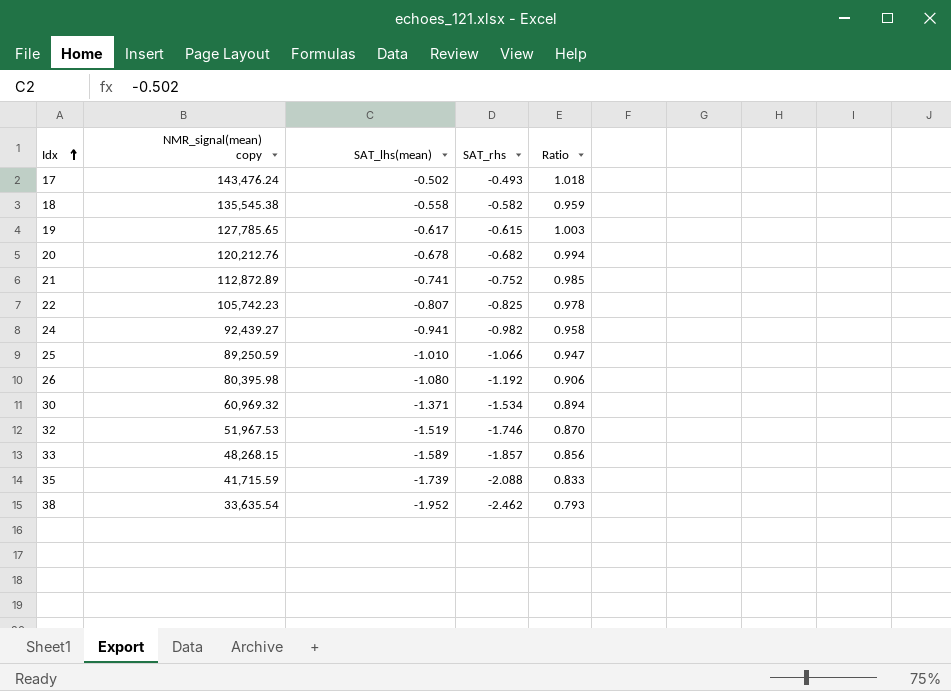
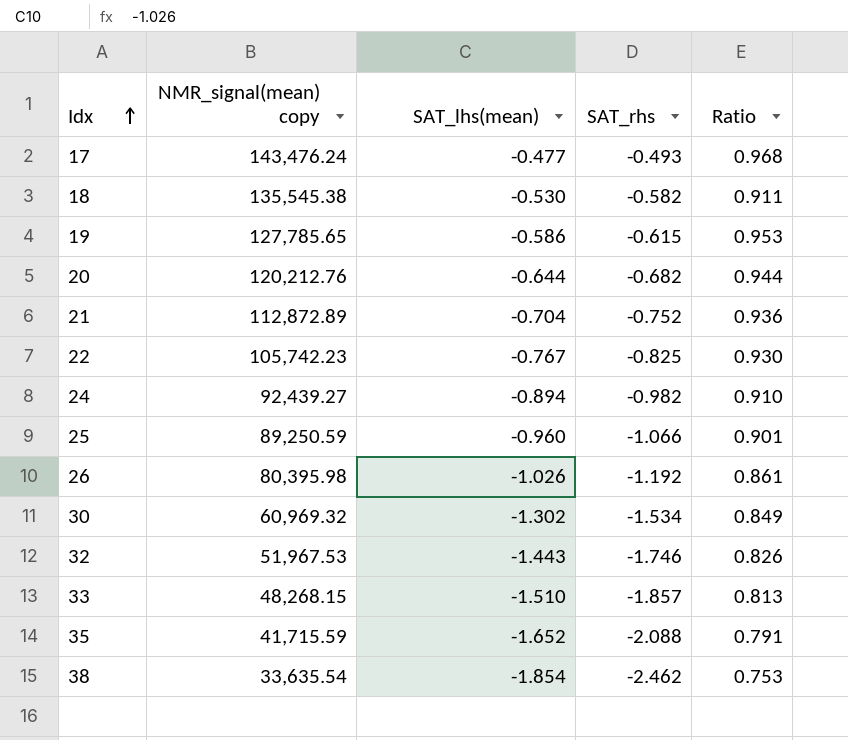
17 | SAT_lhs(mean): -0.502 -> -0.477
17 | Ratio: 1.018 -> 0.968
18 | SAT_lhs(mean): -0.558 -> -0.530
18 | Ratio: 0.959 -> 0.911
19 | SAT_lhs(mean): -0.617 -> -0.586
19 | Ratio: 1.003 -> 0.953
20 | SAT_lhs(mean): -0.678 -> -0.644
20 | Ratio: 0.994 -> 0.944
21 | SAT_lhs(mean): -0.741 -> -0.704
21 | Ratio: 0.985 -> 0.936
22 | SAT_lhs(mean): -0.807 -> -0.767
22 | Ratio: 0.978 -> 0.930
24 | SAT_lhs(mean): -0.941 -> -0.894
24 | Ratio: 0.958 -> 0.910
25 | SAT_lhs(mean): -1.010 -> -0.960
25 | Ratio: 0.947 -> 0.901
26 | SAT_lhs(mean): -1.080 -> -1.026
26 | Ratio: 0.906 -> 0.861
30 | SAT_lhs(mean): -1.371 -> -1.302
30 | Ratio: 0.894 -> 0.849
32 | SAT_lhs(mean): -1.519 -> -1.443
32 | Ratio: 0.870 -> 0.826
33 | SAT_lhs(mean): -1.589 -> -1.510
33 | Ratio: 0.856 -> 0.813
35 | SAT_lhs(mean): -1.739 -> -1.652
35 | Ratio: 0.833 -> 0.791
38 | SAT_lhs(mean): -1.952 -> -1.854
38 | Ratio: 0.793 -> 0.753

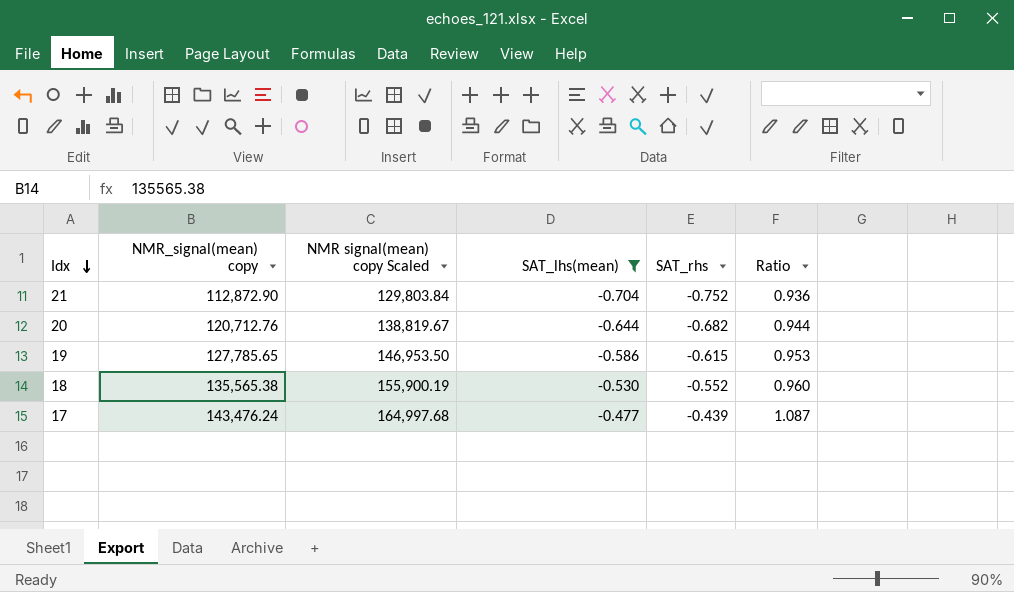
filter: none -> SAT_lhs(mean) >= -0.704
row order: Idx ascending -> Idx descending
column NMR signal(mean) copy Scaled | formula: none -> [NMR_signal(mean) copy] * 1.15
21 | NMR_signal(mean) copy: 112,872.89 -> 112,872.90
20 | NMR_signal(mean) copy: 120,212.76 -> 120,712.76
18 | NMR_signal(mean) copy: 135,545.38 -> 135,565.38
18 | SAT_rhs: -0.582 -> -0.552
18 | Ratio: 0.911 -> 0.960
17 | SAT_rhs: -0.493 -> -0.439
17 | Ratio: 0.968 -> 1.087

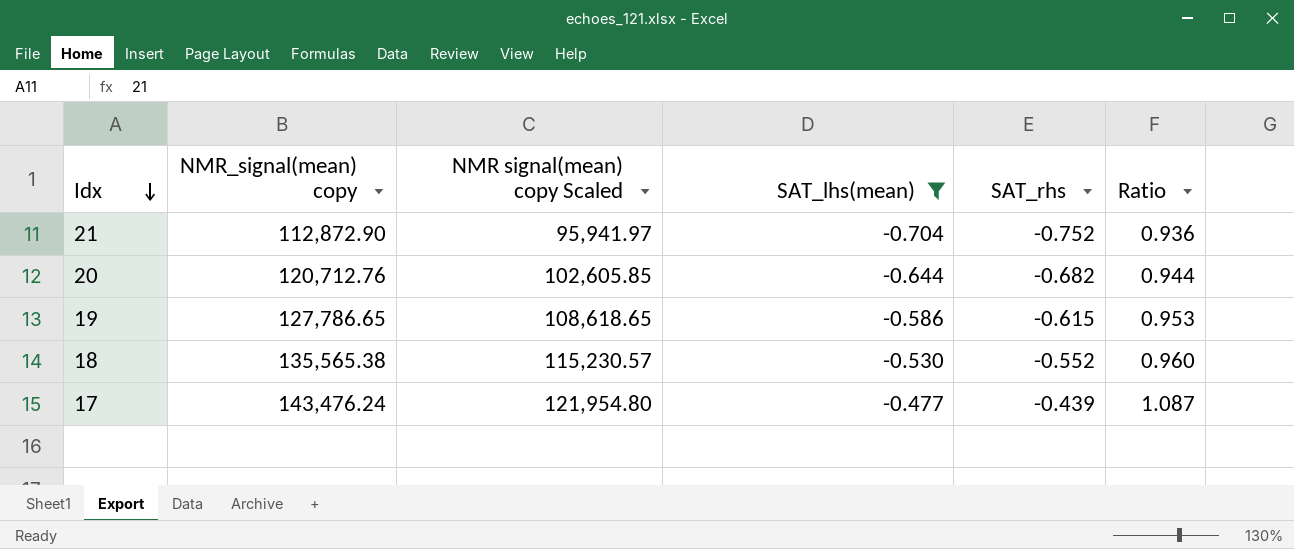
column NMR signal(mean) copy Scaled | formula: [NMR_signal(mean) copy] * 1.15 -> [NMR_signal(mean) copy] * 0.85
19 | NMR_signal(mean) copy: 127,785.65 -> 127,786.65

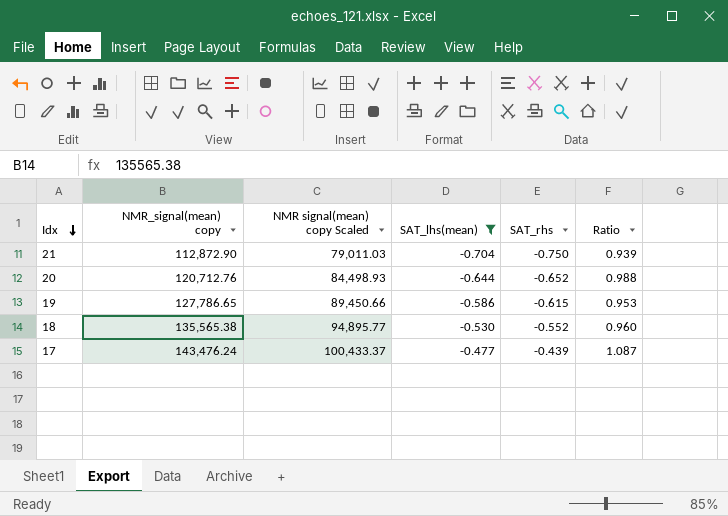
column NMR signal(mean) copy Scaled | formula: [NMR_signal(mean) copy] * 0.85 -> [NMR_signal(mean) copy] * 0.7
21 | SAT_rhs: -0.752 -> -0.750
21 | Ratio: 0.936 -> 0.939
20 | SAT_rhs: -0.682 -> -0.652
20 | Ratio: 0.944 -> 0.988

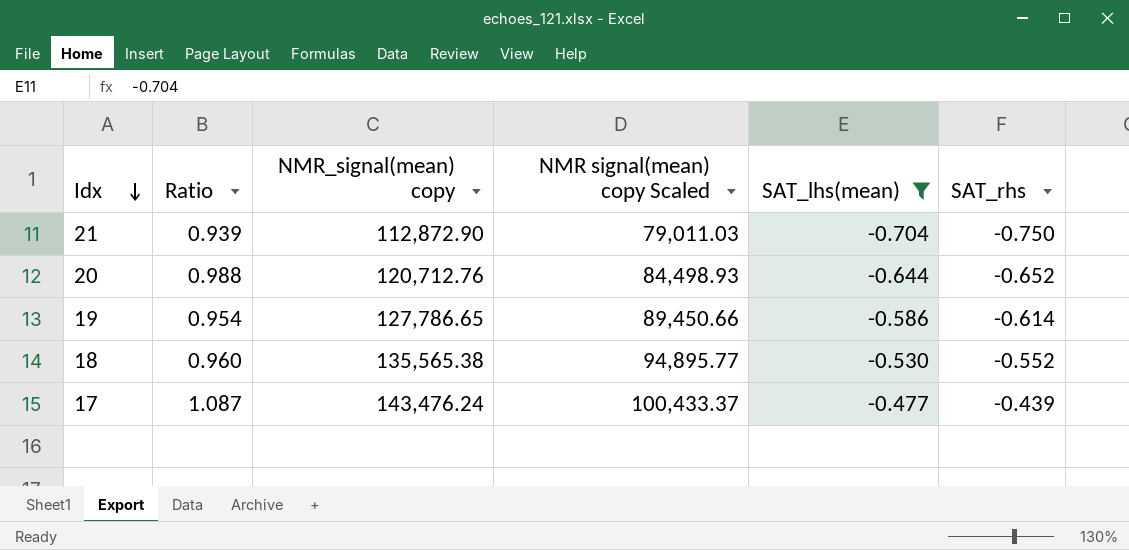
column Ratio | position: 6 -> 2
19 | Ratio: 0.953 -> 0.954
19 | SAT_rhs: -0.615 -> -0.614

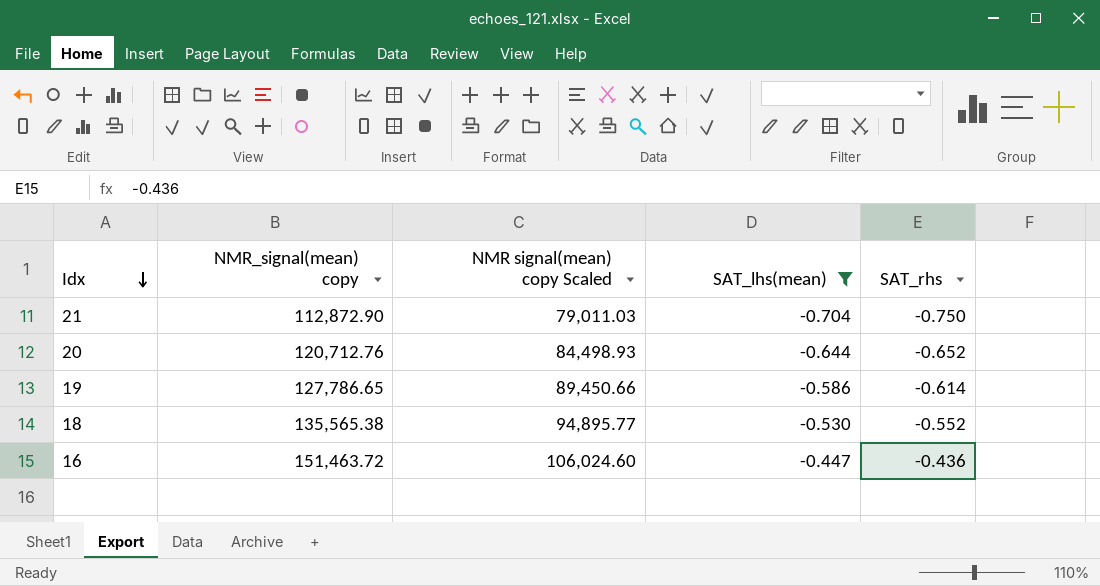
column Ratio | formula: [SAT_lhs(mean)] / [SAT_rhs] -> none
row 17: 1.087 | 143,476.24 | 100,433.37 | -0.477 | -0.439 -> none
row 16: none -> 151,463.72 | 106,024.60 | -0.447 | -0.436

